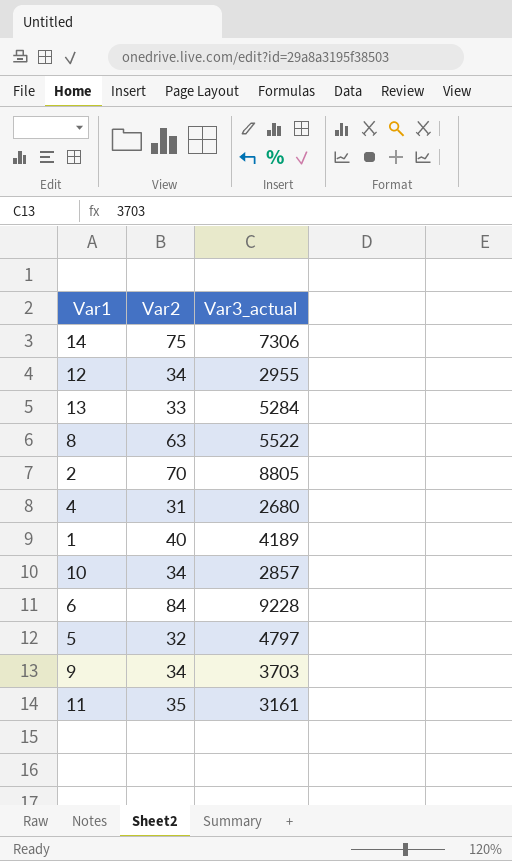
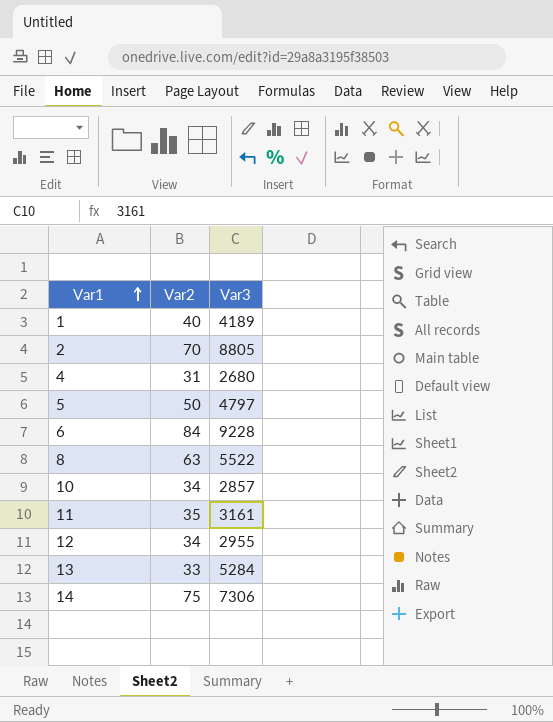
row order: none -> Var1 ascending
column name: Var3_actual -> Var3
row 9: 34 | 3703 -> none
5 | Var2: 32 -> 50

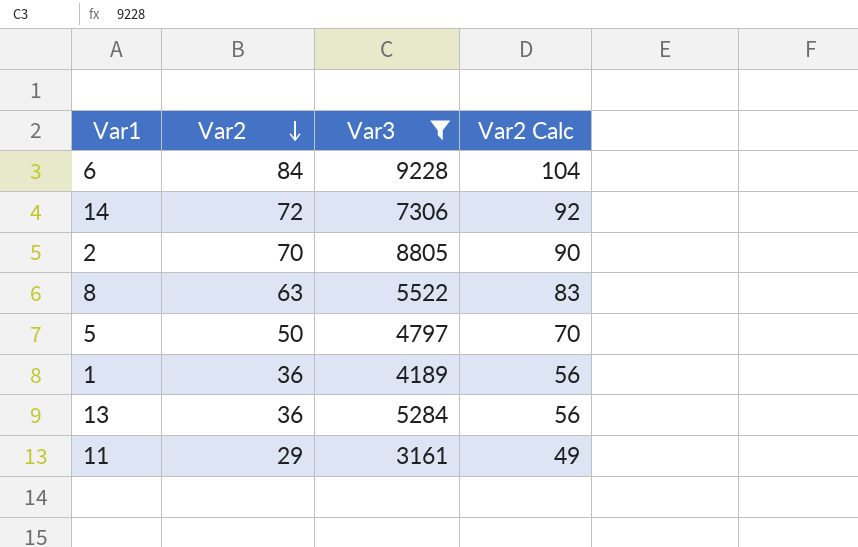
filter: none -> Var3 >= 3161
row order: Var1 ascending -> Var2 descending
column Var2 Calc | formula: none -> [Var2] + 20
14 | Var2: 75 -> 72
1 | Var2: 40 -> 36
13 | Var2: 33 -> 36
11 | Var2: 35 -> 29

